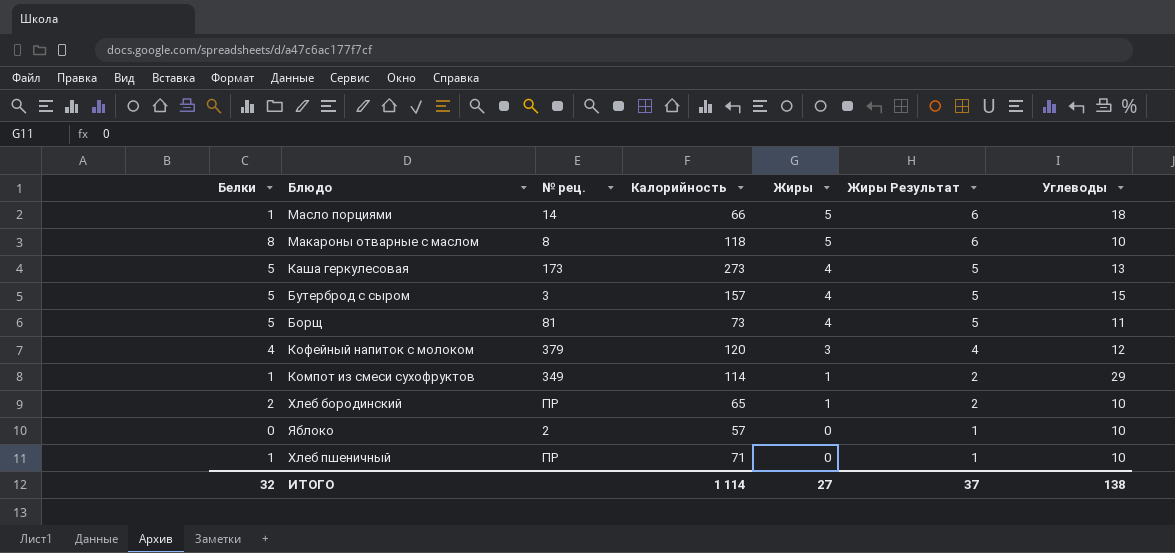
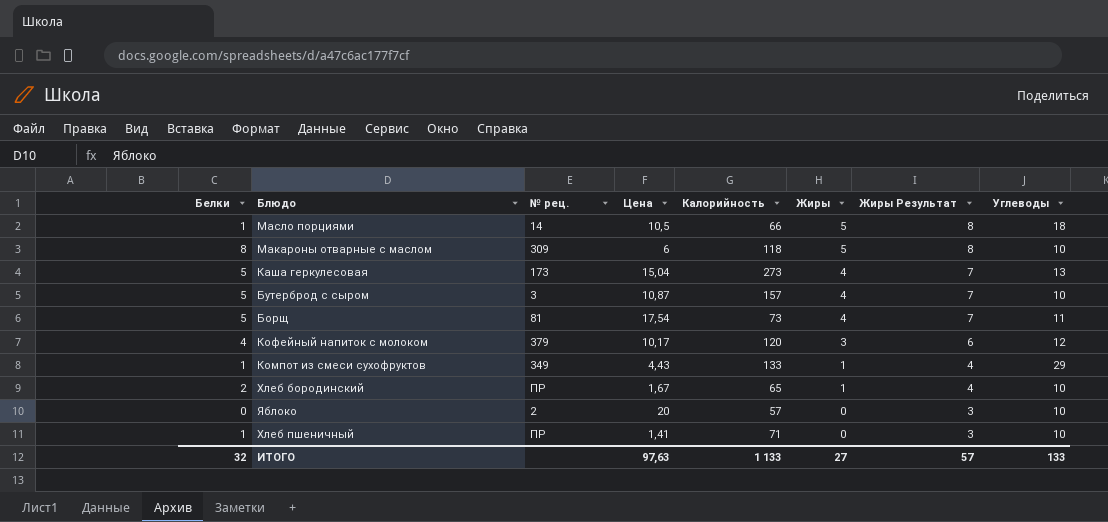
column Цена | position: none -> 4
column Жиры Результат | formula: [Жиры] + 1 -> [Жиры] + 3
Макароны отварные с маслом | № рец.: 8 -> 309
Бутерброд с сыром | Углеводы: 15 -> 10
Компот из смеси сухофруктов | Калорийность: 114 -> 133
ИТОГО | Калорийность: 1 114 -> 1 133
ИТОГО | Жиры Результат: 37 -> 57
ИТОГО | Углеводы: 138 -> 133

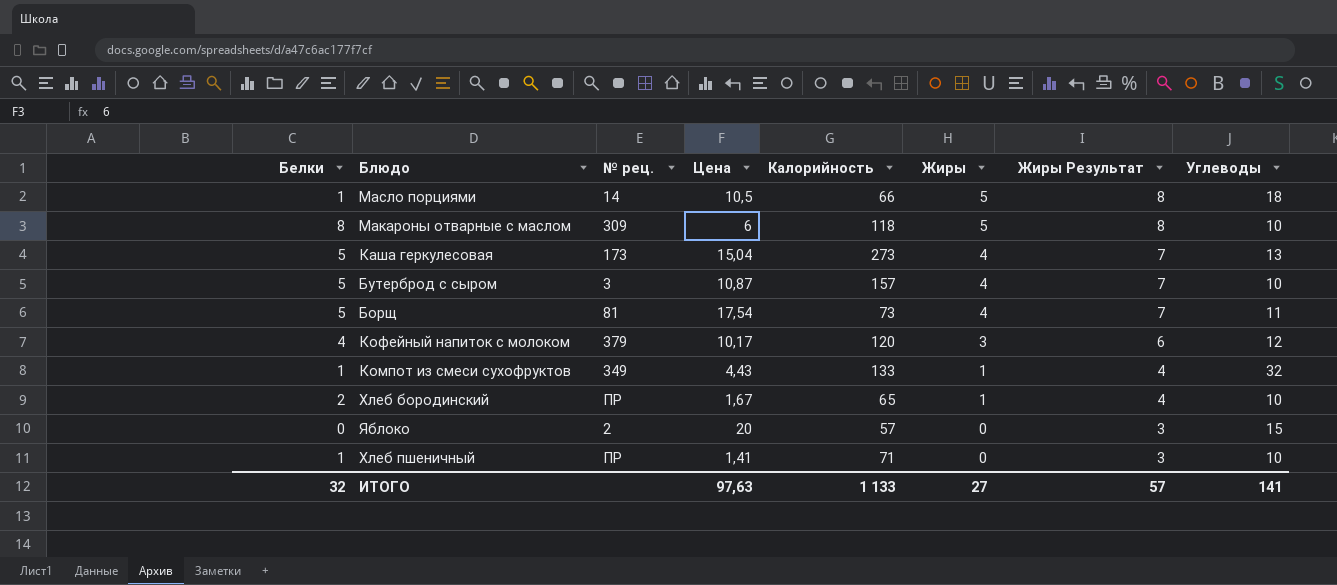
Компот из смеси сухофруктов | Углеводы: 29 -> 32
Яблоко | Углеводы: 10 -> 15
ИТОГО | Углеводы: 133 -> 141

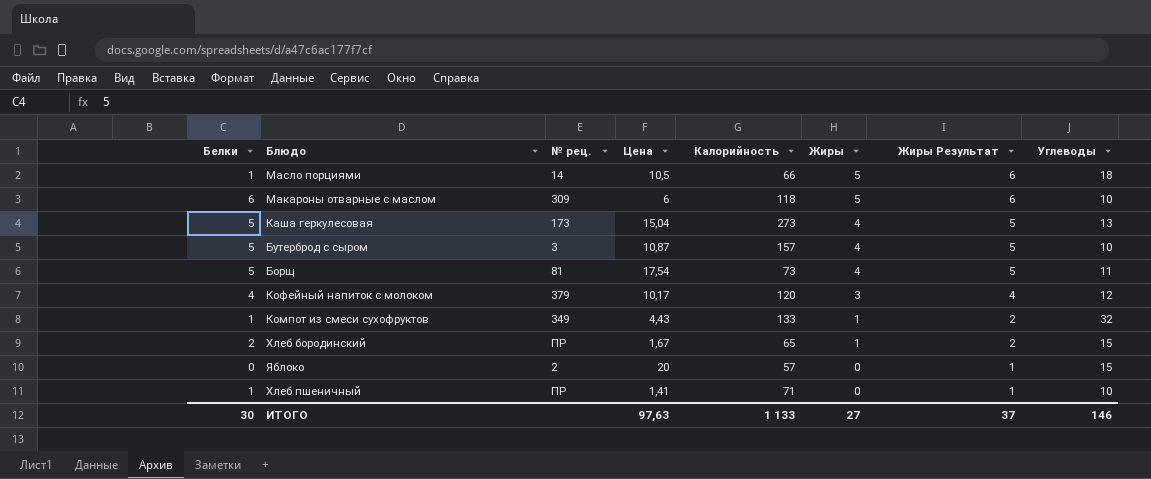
column Жиры Результат | formula: [Жиры] + 3 -> [Жиры] + 1
Макароны отварные с маслом | Белки: 8 -> 6
Хлеб бородинский | Углеводы: 10 -> 15
ИТОГО | Белки: 32 -> 30
ИТОГО | Жиры Результат: 57 -> 37
ИТОГО | Углеводы: 141 -> 146

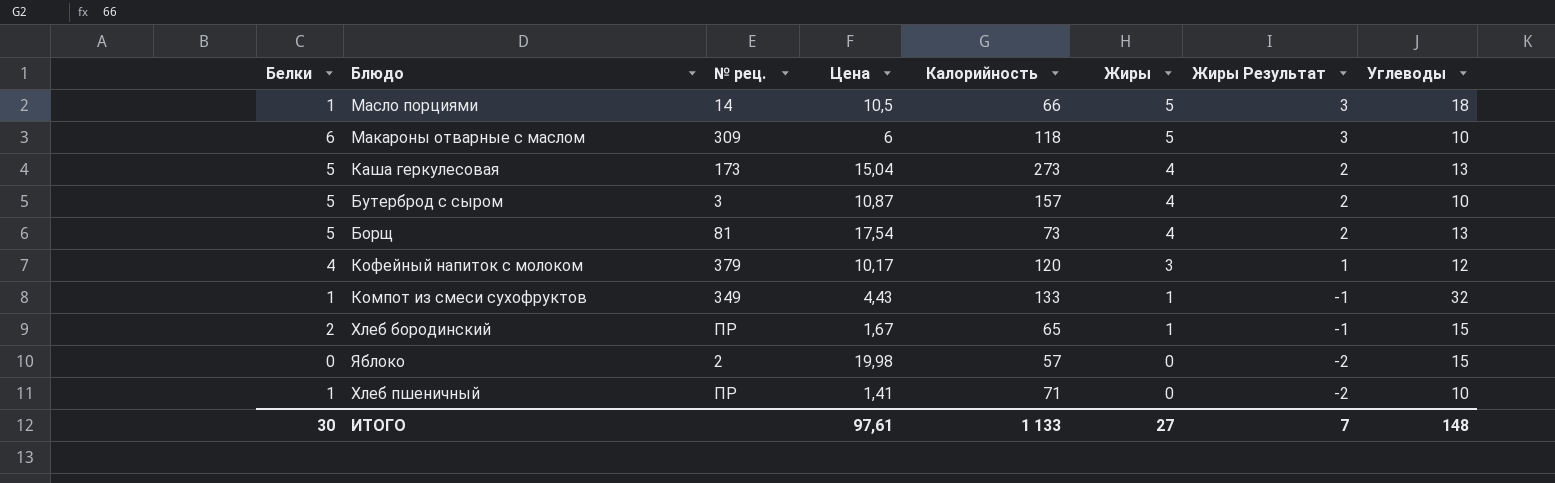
column Жиры Результат | formula: [Жиры] + 1 -> [Жиры] - 2
Борщ | Углеводы: 11 -> 13
Яблоко | Цена: 20 -> 19,98
ИТОГО | Цена: 97,63 -> 97,61
ИТОГО | Жиры Результат: 37 -> 7
ИТОГО | Углеводы: 146 -> 148

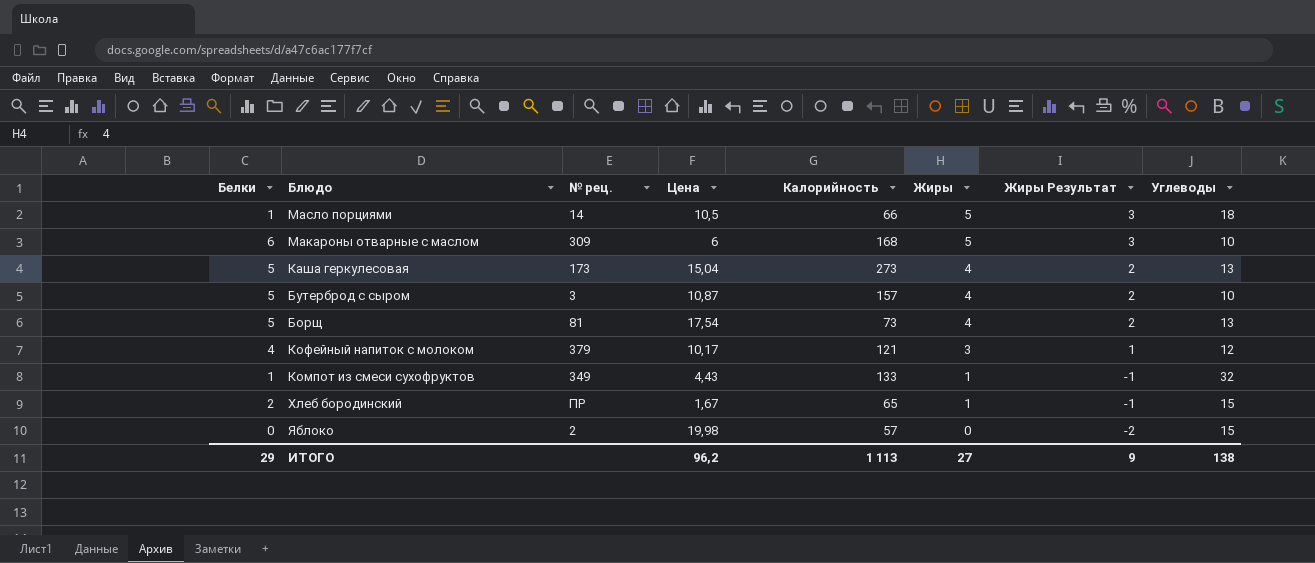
row Хлеб пшеничный: 1 | ПР | 1,41 | 71 | 0 | -2 | 10 -> none
Макароны отварные с маслом | Калорийность: 118 -> 168
Кофейный напиток с молоком | Калорийность: 120 -> 121
ИТОГО | Белки: 30 -> 29
ИТОГО | Цена: 97,61 -> 96,2
ИТОГО | Калорийность: 1 133 -> 1 113
ИТОГО | Жиры Результат: 7 -> 9
ИТОГО | Углеводы: 148 -> 138

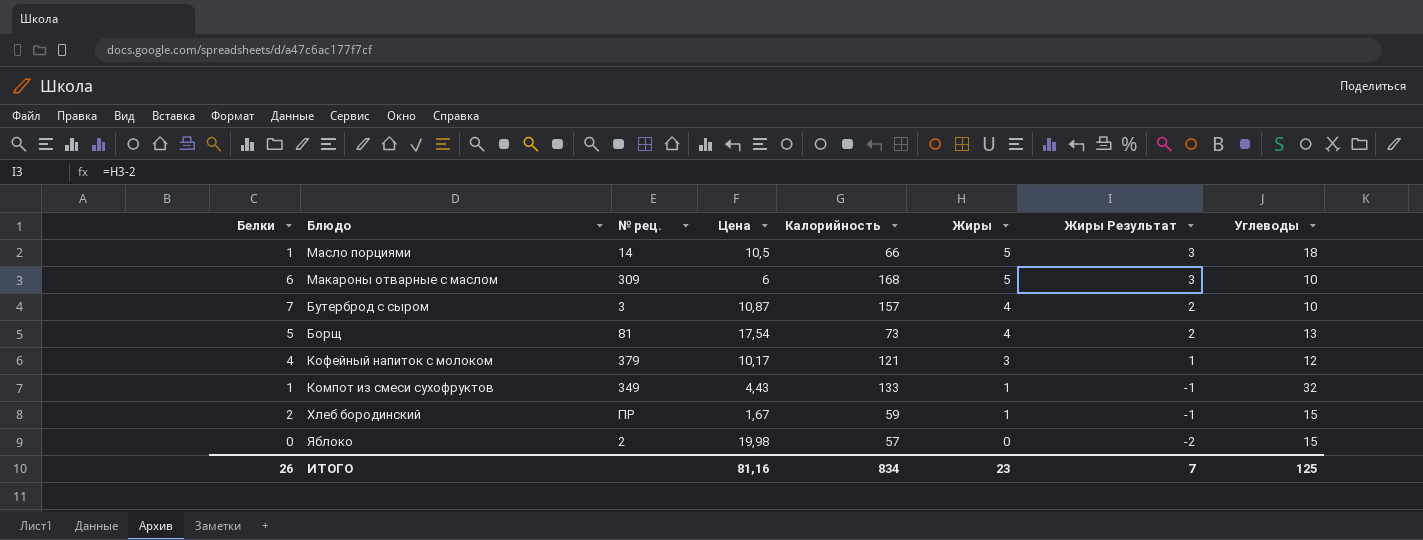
row Каша геркулесовая: 5 | 173 | 15,04 | 273 | 4 | 2 | 13 -> none
Бутерброд с сыром | Белки: 5 -> 7
Хлеб бородинский | Калорийность: 65 -> 59
ИТОГО | Белки: 29 -> 26
ИТОГО | Цена: 96,2 -> 81,16
ИТОГО | Калорийность: 1 113 -> 834
ИТОГО | Жиры: 27 -> 23
ИТОГО | Жиры Результат: 9 -> 7
ИТОГО | Углеводы: 138 -> 125

